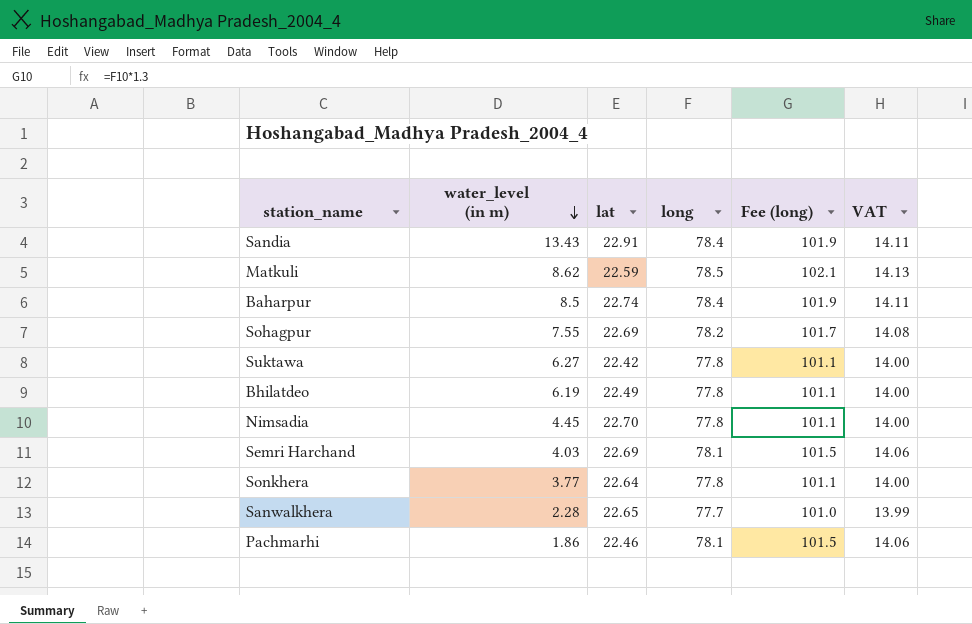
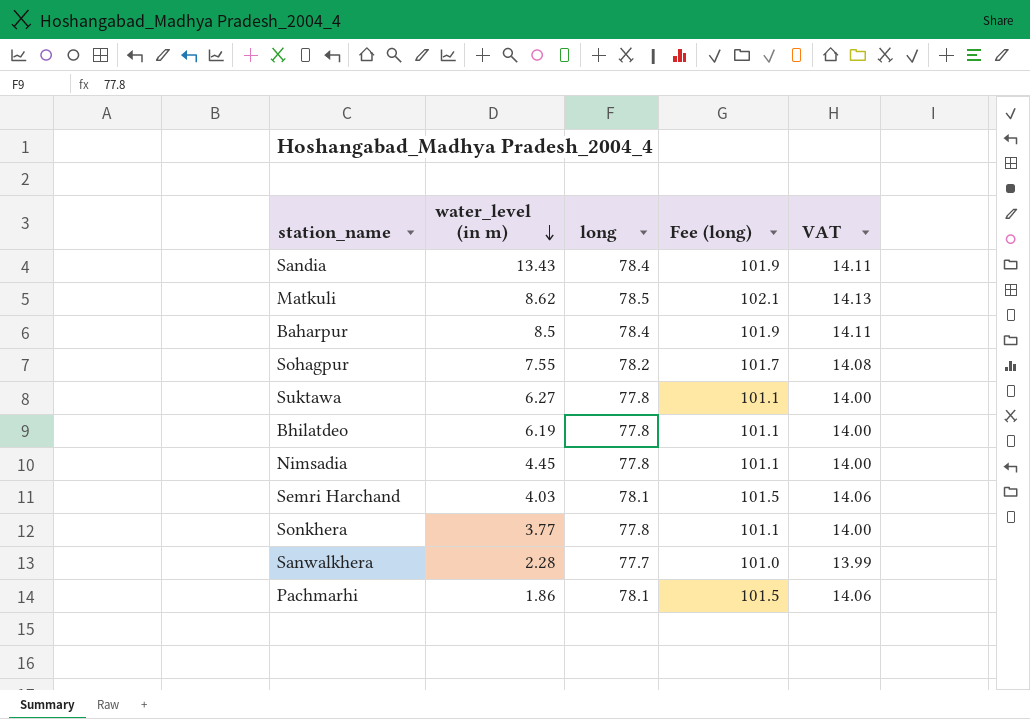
column lat | position: 3 -> none

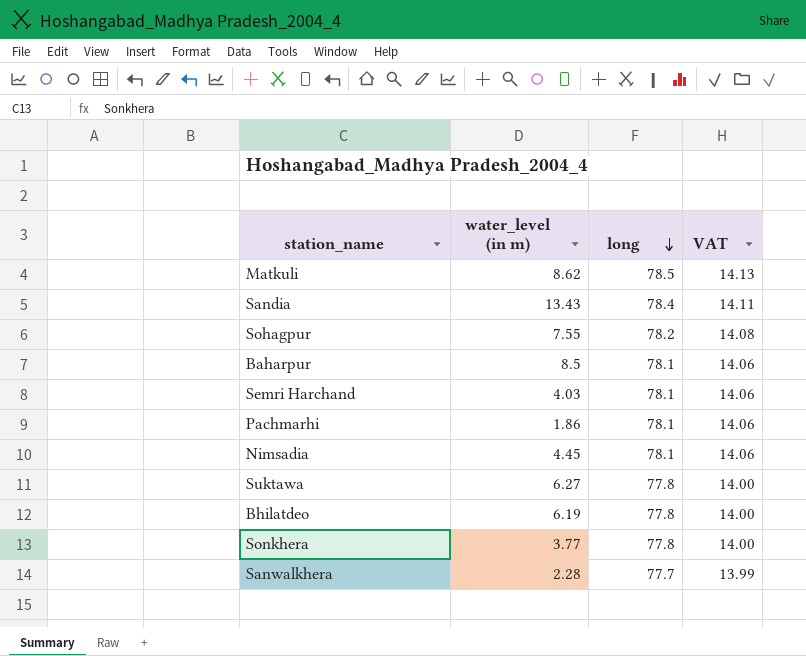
row order: water_level (in m) descending -> long descending
column Fee (long) | formula: [long] * 1.3 -> none
Baharpur | long: 78.4 -> 78.1
Baharpur | VAT: 14.11 -> 14.06
Nimsadia | long: 77.8 -> 78.1
Nimsadia | VAT: 14.00 -> 14.06

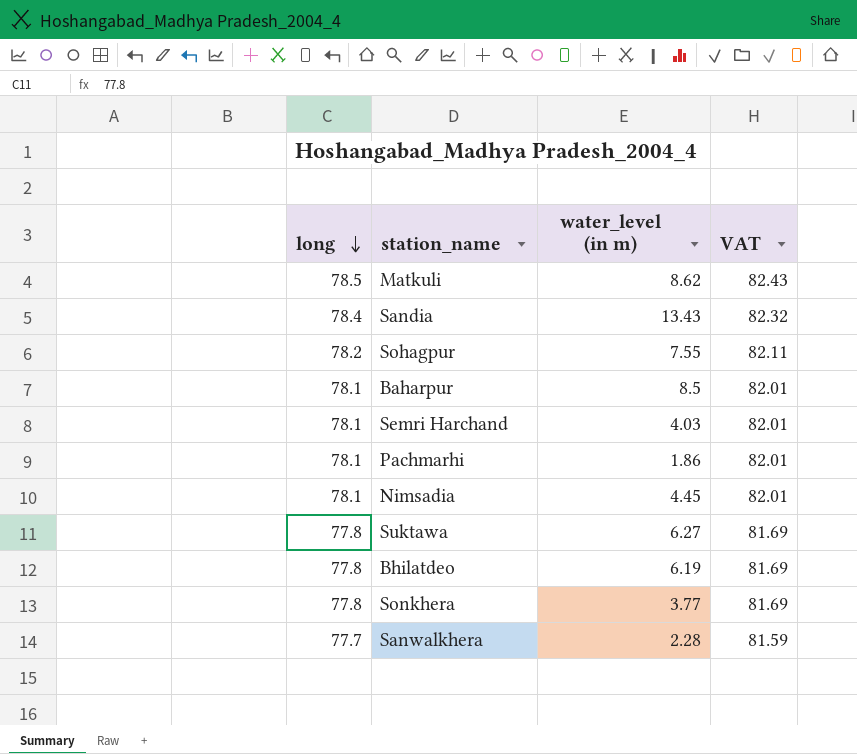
column long | position: 3 -> 1
column VAT | formula: [long] * 0.18 -> [long] * 1.05

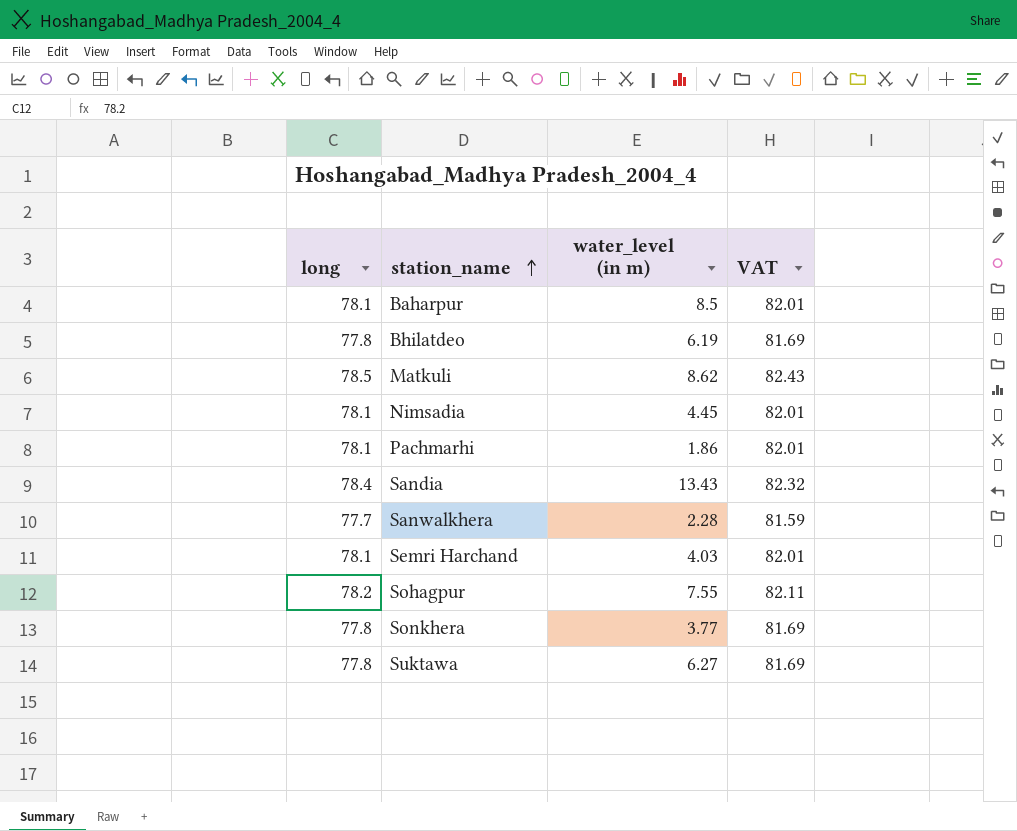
row order: long descending -> station_name ascending

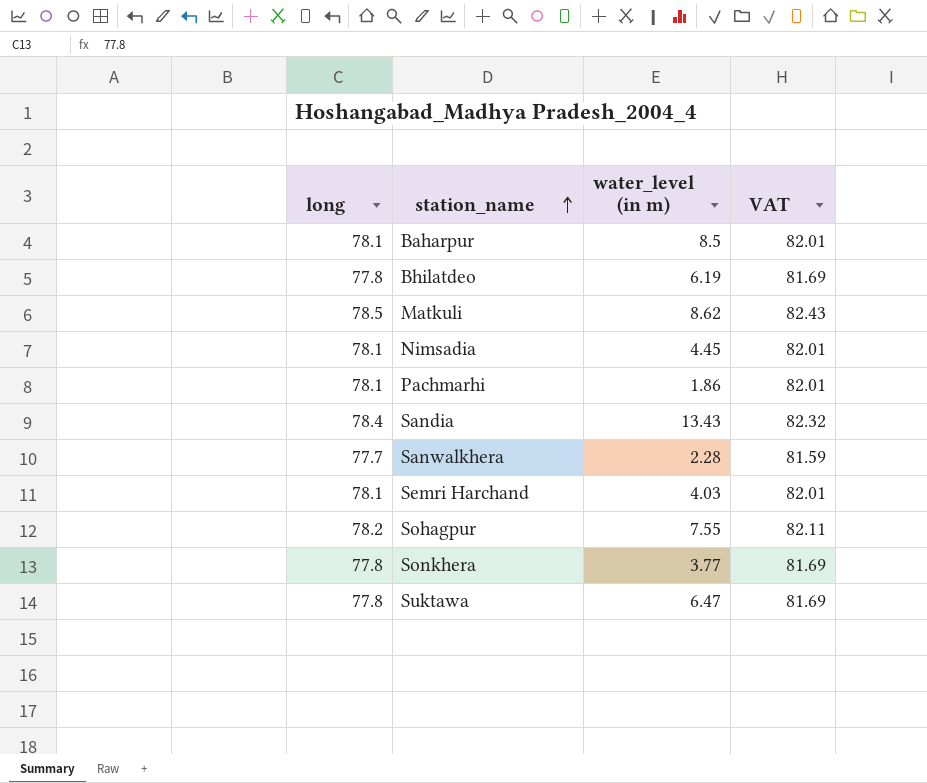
Suktawa | water_level (in m): 6.27 -> 6.47

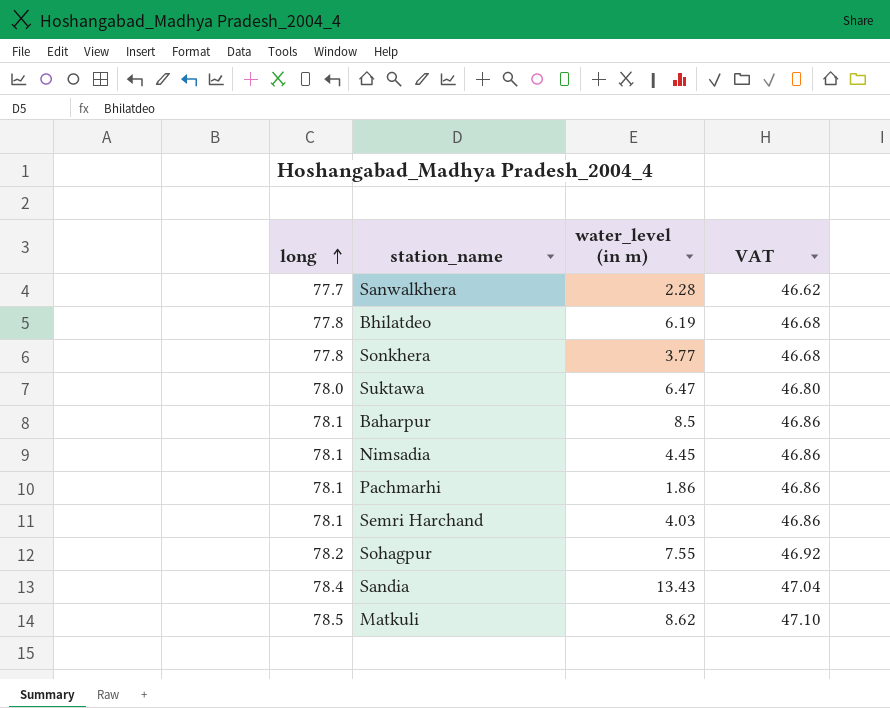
row order: station_name ascending -> long ascending
column VAT | formula: [long] * 1.05 -> [long] * 0.6
Suktawa | long: 77.8 -> 78.0

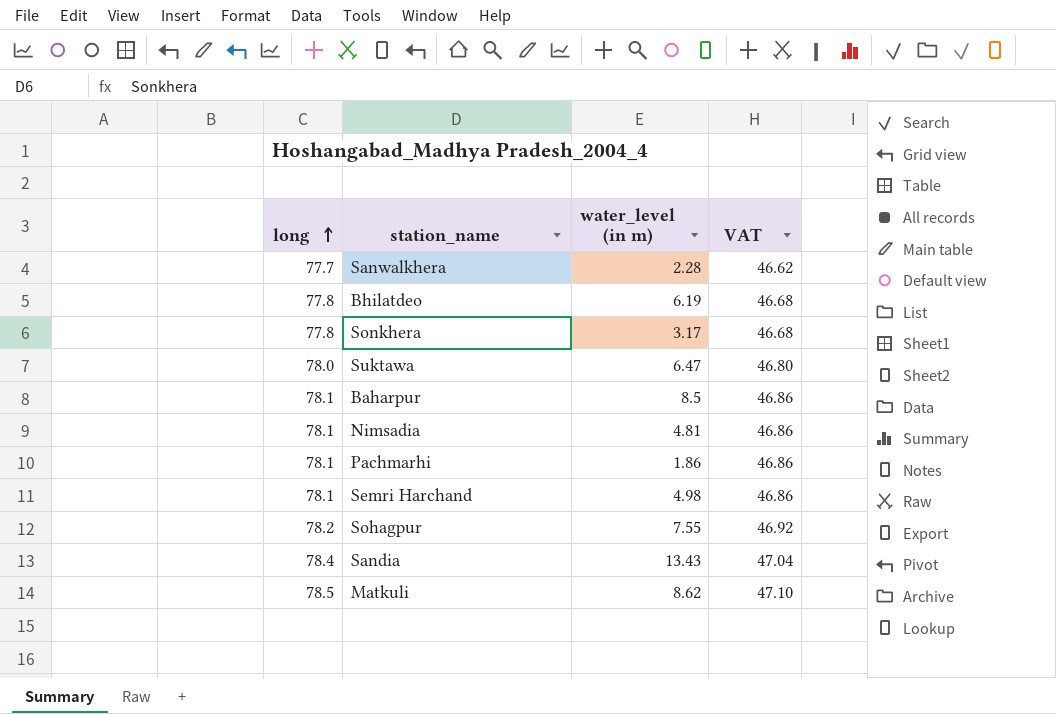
Sonkhera | water_level (in m): 3.77 -> 3.17
Nimsadia | water_level (in m): 4.45 -> 4.81
Semri Harchand | water_level (in m): 4.03 -> 4.98

